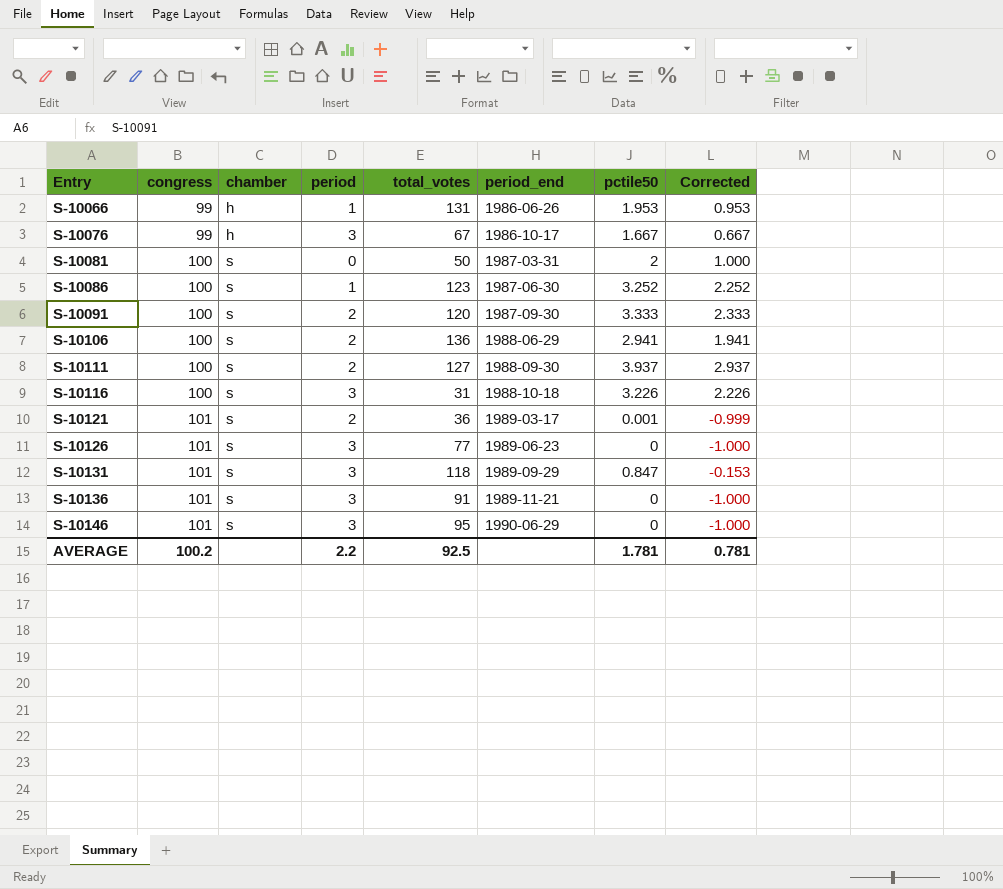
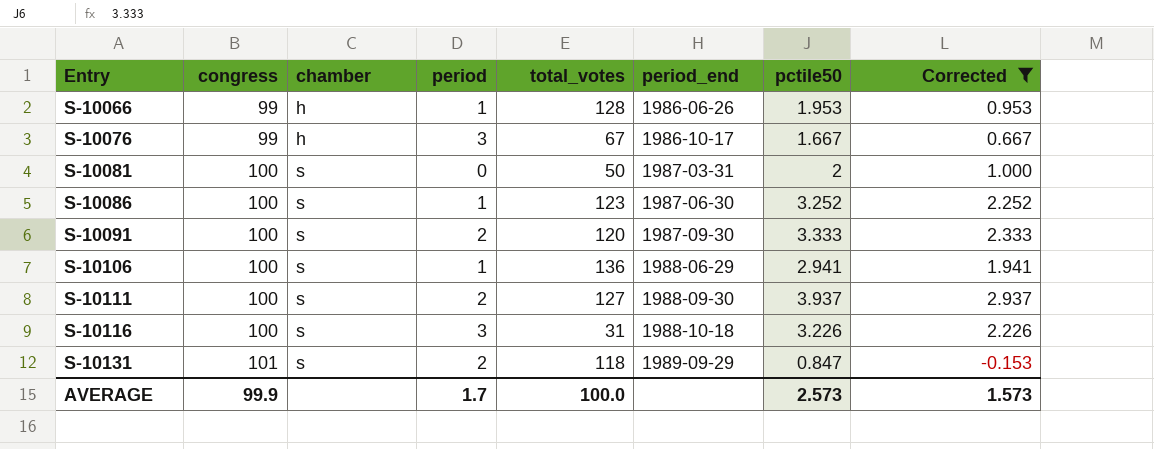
filter: none -> Corrected >= -0.153
S-10066 | total_votes: 131 -> 128
S-10106 | period: 2 -> 1
S-10131 | period: 3 -> 2
AVERAGE | congress: 100.2 -> 99.9
AVERAGE | period: 2.2 -> 1.7
AVERAGE | total_votes: 92.5 -> 100.0
AVERAGE | pctile50: 1.781 -> 2.573
AVERAGE | Corrected: 0.781 -> 1.573

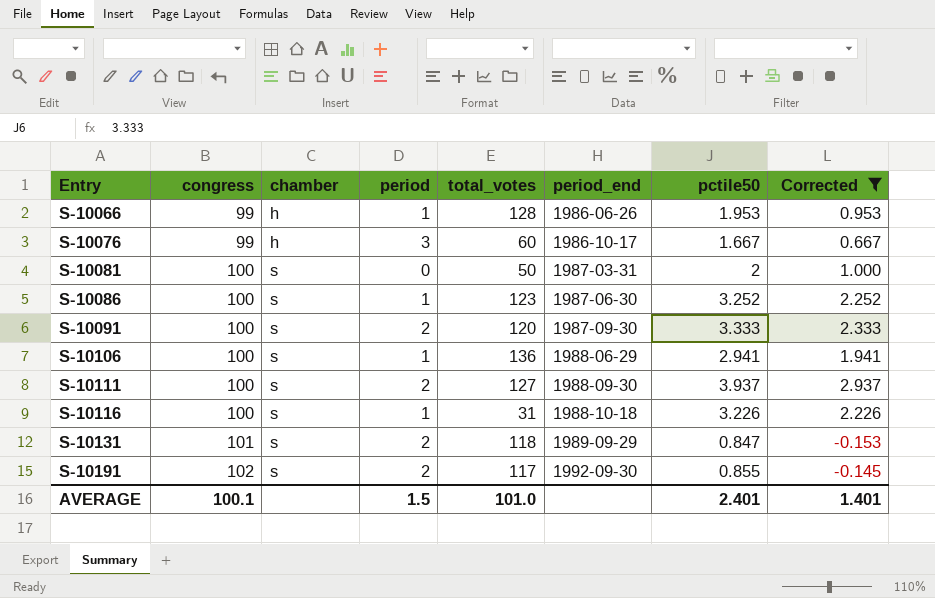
S-10076 | total_votes: 67 -> 60
S-10116 | period: 3 -> 1
row S-10191: none -> 102 | s | 2 | 117 | 1992-09-30 | 0.855 | -0.145
AVERAGE | congress: 99.9 -> 100.1
AVERAGE | period: 1.7 -> 1.5
AVERAGE | total_votes: 100.0 -> 101.0
AVERAGE | pctile50: 2.573 -> 2.401
AVERAGE | Corrected: 1.573 -> 1.401

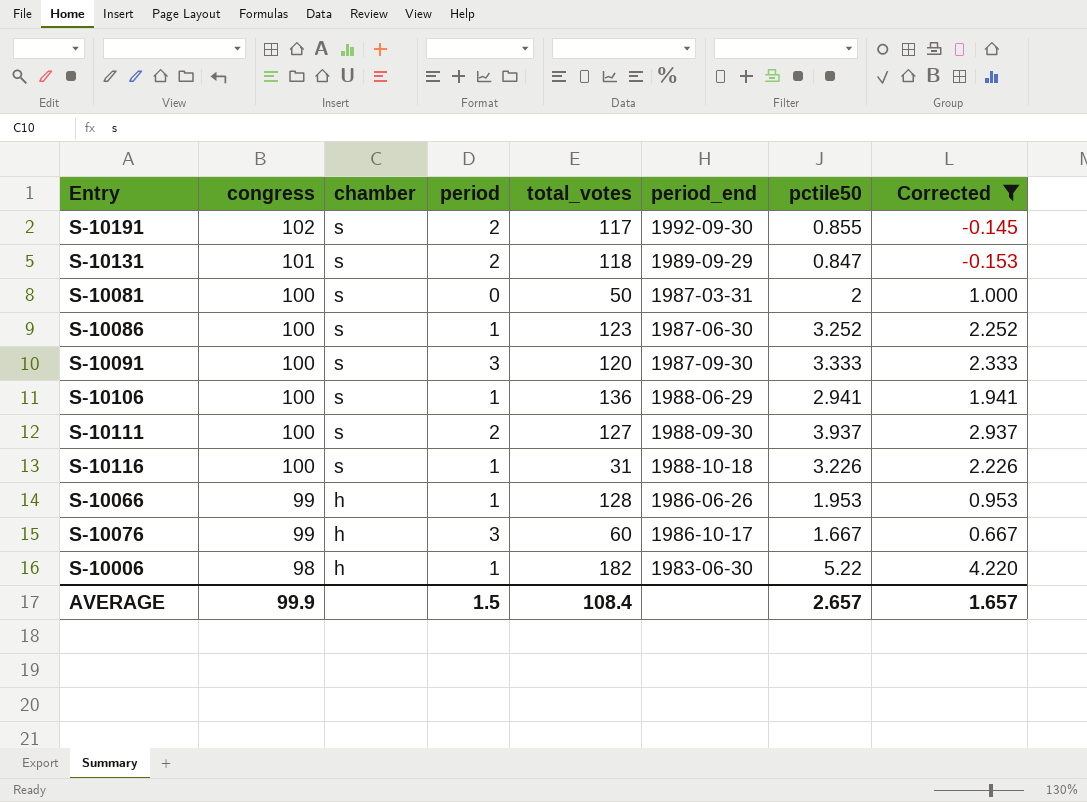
row order: Entry ascending -> congress descending
S-10091 | period: 2 -> 3
row S-10006: none -> 98 | h | 1 | 182 | 1983-06-30 | 5.22 | 4.220
AVERAGE | congress: 100.1 -> 99.9
AVERAGE | total_votes: 101.0 -> 108.4
AVERAGE | pctile50: 2.401 -> 2.657
AVERAGE | Corrected: 1.401 -> 1.657

